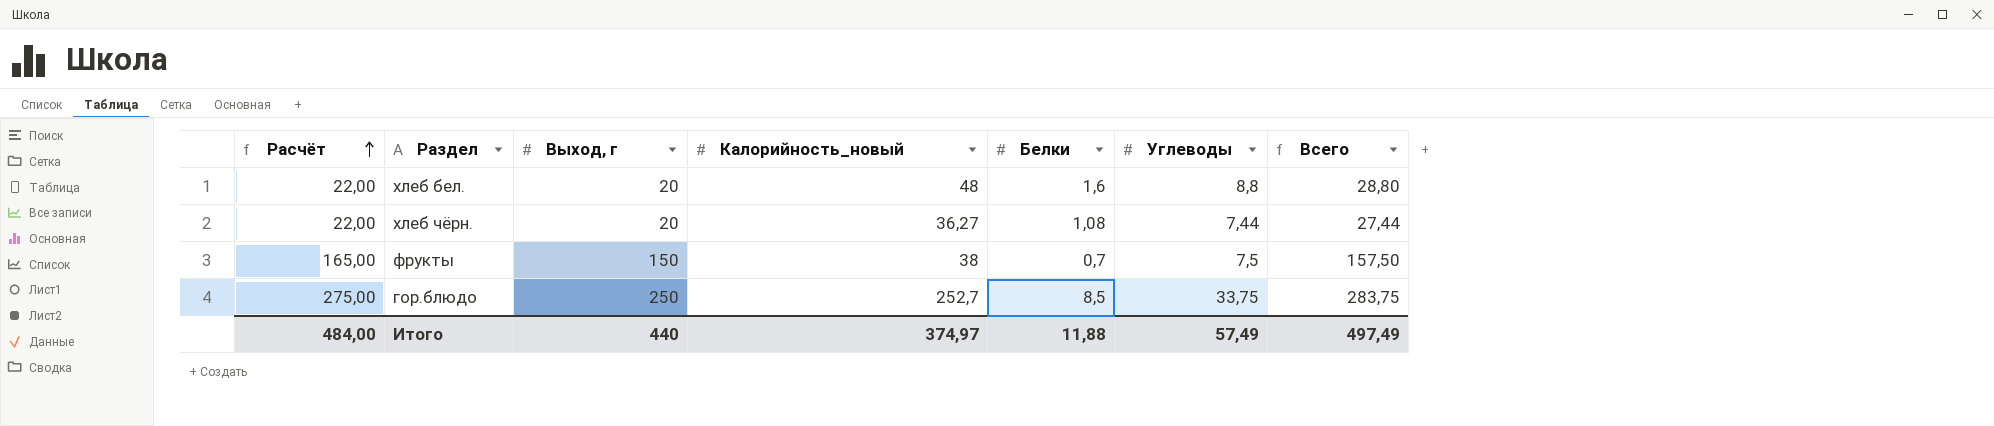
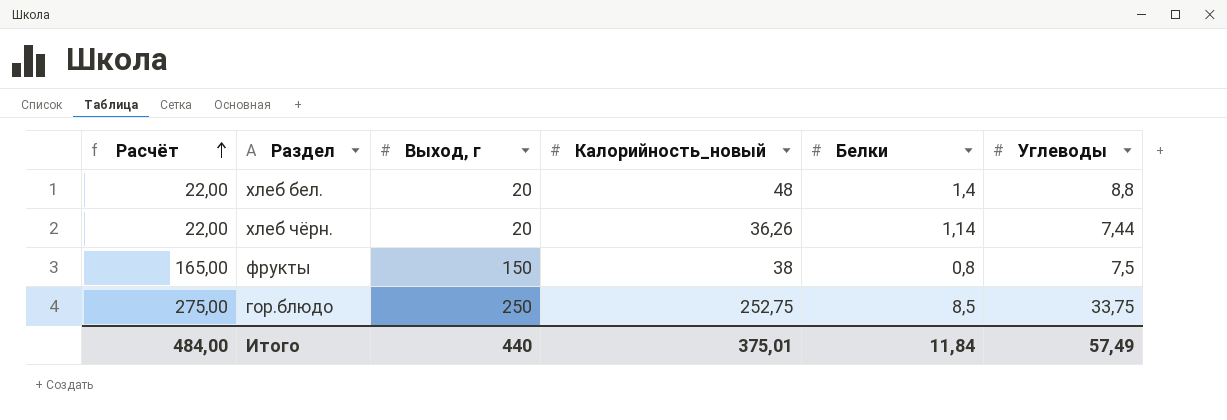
column Всего | formula: [Выход, г] + [Углеводы] -> none
хлеб бел. | Белки: 1,6 -> 1,4
хлеб чёрн. | Калорийность_новый: 36,27 -> 36,26
хлеб чёрн. | Белки: 1,08 -> 1,14
фрукты | Белки: 0,7 -> 0,8
гор.блюдо | Калорийность_новый: 252,7 -> 252,75
Итого | Калорийность_новый: 374,97 -> 375,01
Итого | Белки: 11,88 -> 11,84

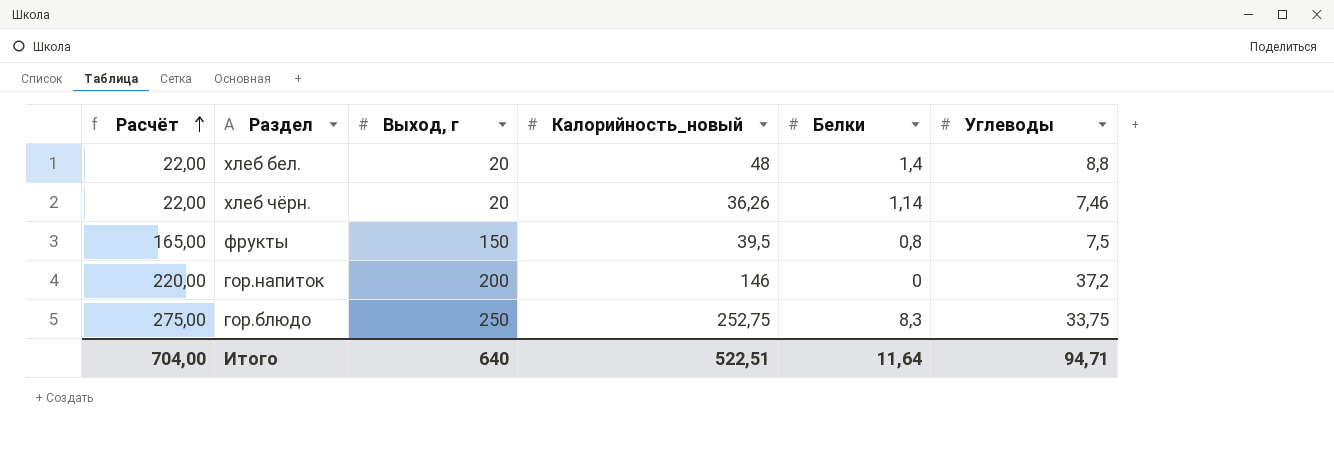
хлеб чёрн. | Углеводы: 7,44 -> 7,46
фрукты | Калорийность_новый: 38 -> 39,5
row гор.напиток: none -> 220,00 | 200 | 146 | 0 | 37,2
гор.блюдо | Белки: 8,5 -> 8,3
Итого | Расчёт: 484,00 -> 704,00
Итого | Выход, г: 440 -> 640
Итого | Калорийность_новый: 375,01 -> 522,51
Итого | Белки: 11,84 -> 11,64
Итого | Углеводы: 57,49 -> 94,71

